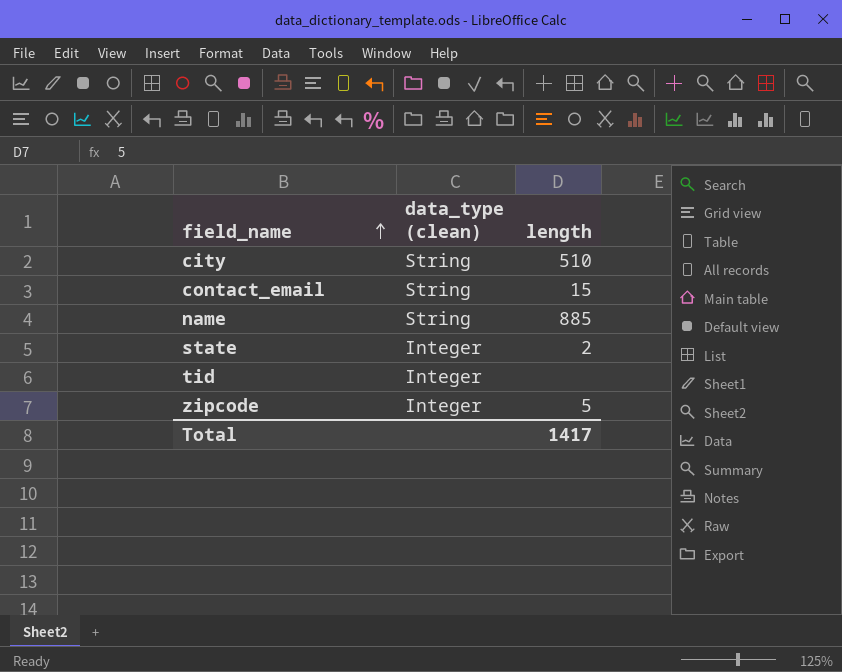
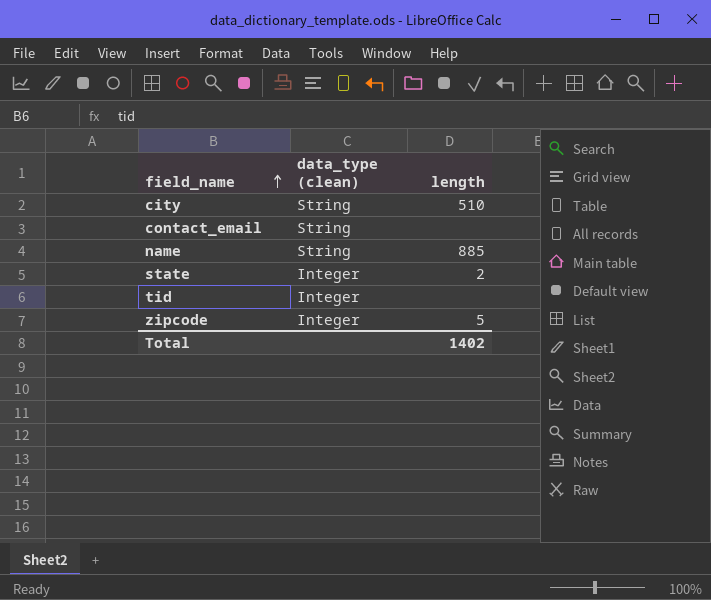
contact_email | length: 15 -> none
Total | length: 1417 -> 1402

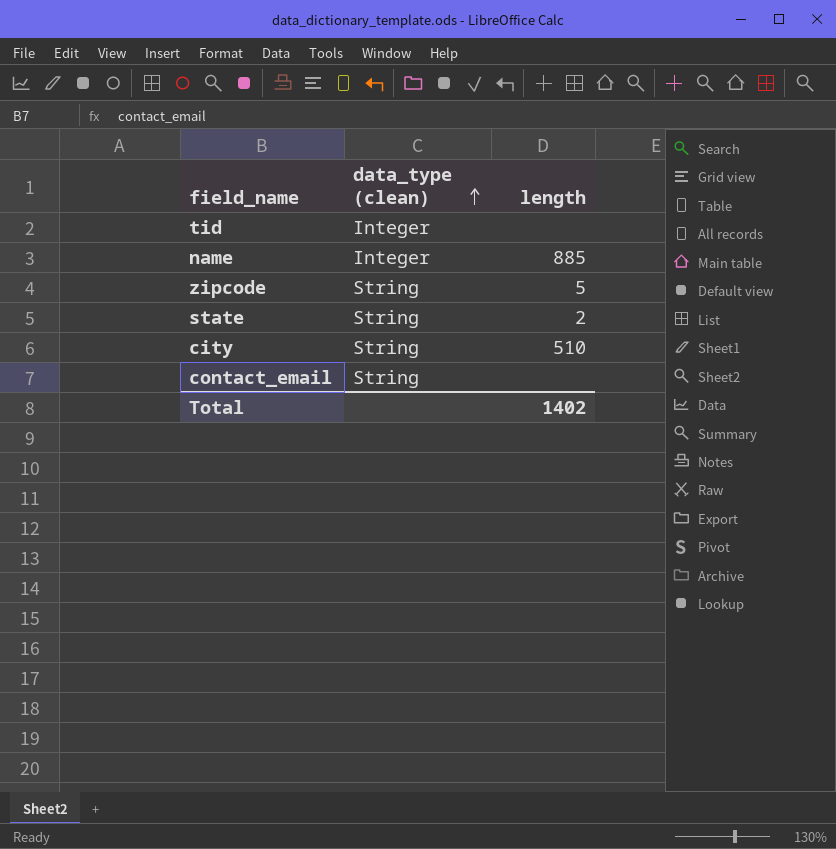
row order: field_name ascending -> data_type (clean) ascending
name | data_type (clean): String -> Integer
zipcode | data_type (clean): Integer -> String
state | data_type (clean): Integer -> String

